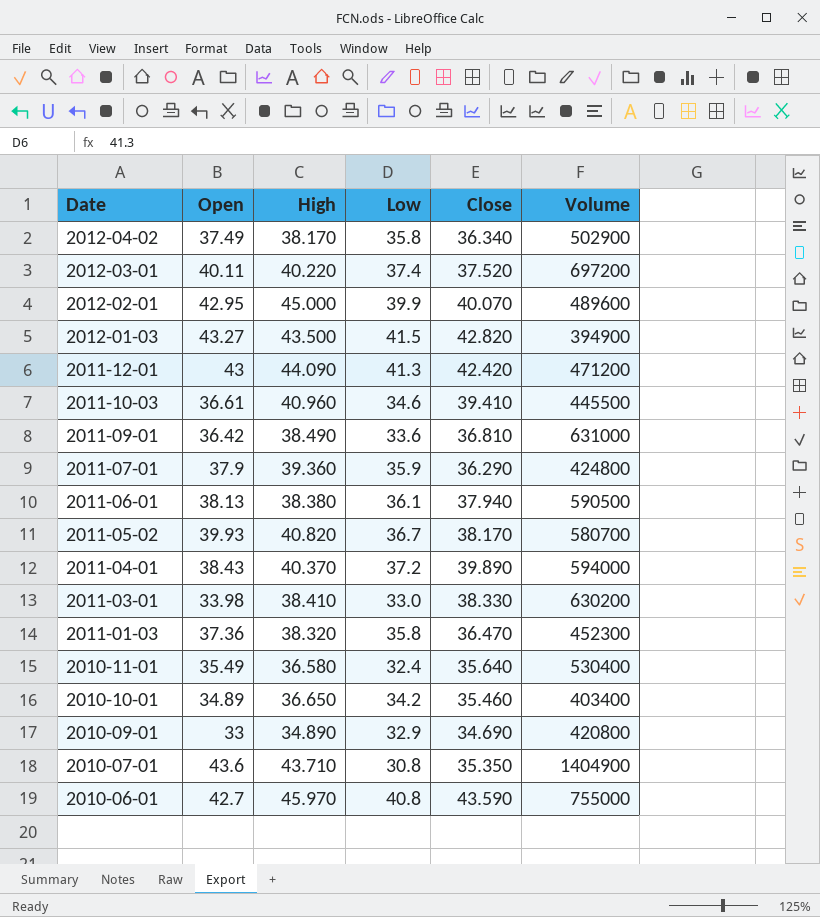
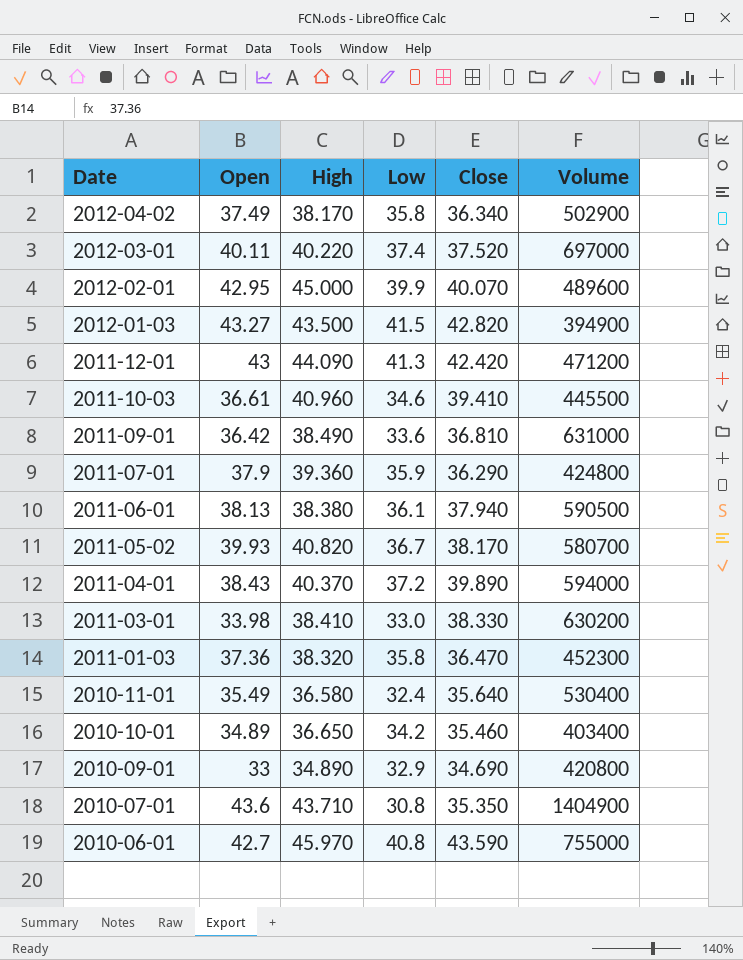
2012-03-01 | Volume: 697200 -> 697000

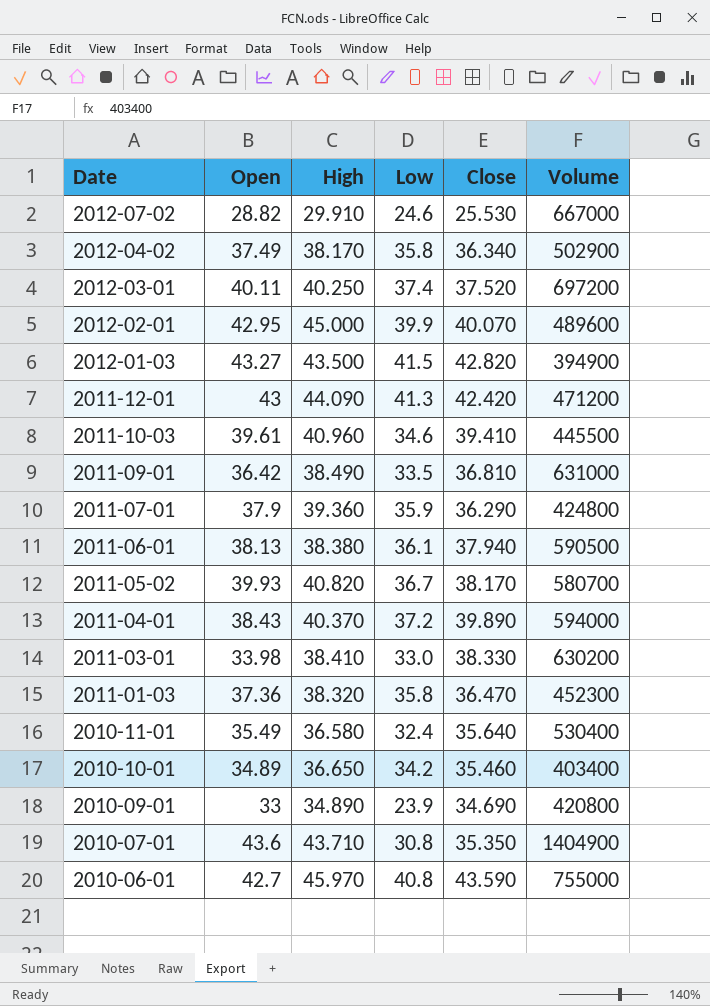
row 2012-07-02: none -> 28.82 | 29.910 | 24.6 | 25.530 | 667000
2012-03-01 | High: 40.220 -> 40.250
2012-03-01 | Volume: 697000 -> 697200
2011-10-03 | Open: 36.61 -> 39.61
2011-09-01 | Low: 33.6 -> 33.5
2010-09-01 | Low: 32.9 -> 23.9

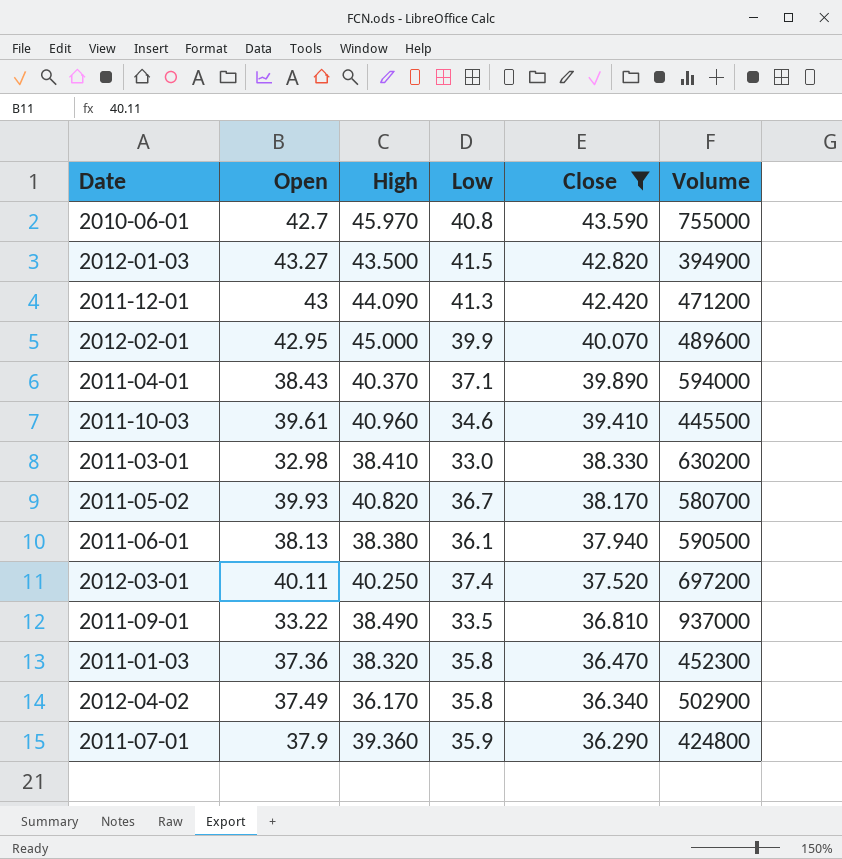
filter: none -> Close >= 36.290
row order: Date descending -> Close descending
2011-04-01 | Low: 37.2 -> 37.1
2011-03-01 | Open: 33.98 -> 32.98
2011-09-01 | Open: 36.42 -> 33.22
2011-09-01 | Volume: 631000 -> 937000
2012-04-02 | High: 38.170 -> 36.170

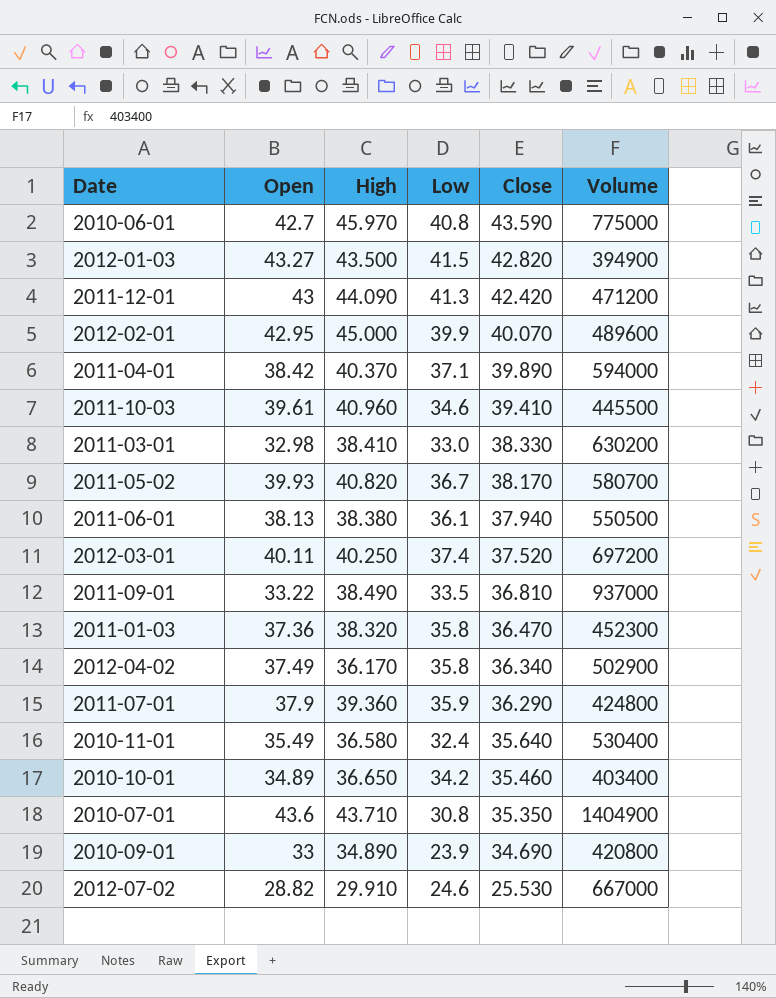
filter: Close >= 36.290 -> none
2010-06-01 | Volume: 755000 -> 775000
2011-04-01 | Open: 38.43 -> 38.42
2011-06-01 | Volume: 590500 -> 550500

